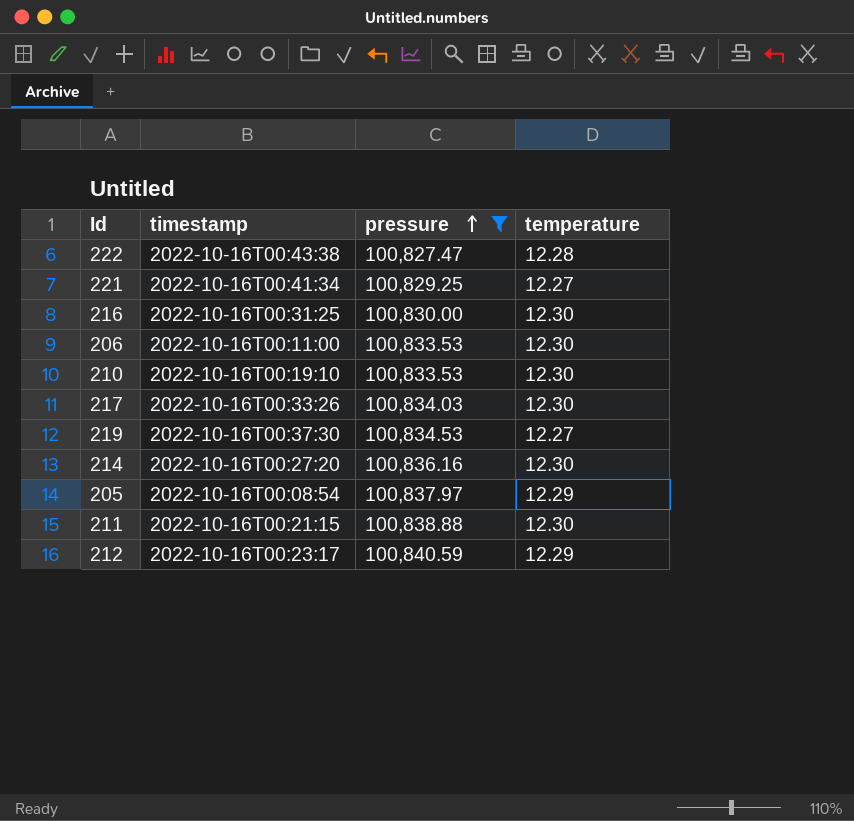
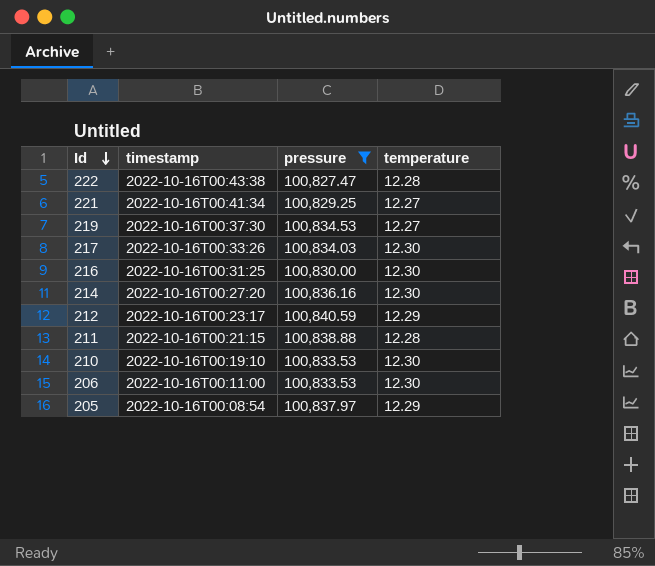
row order: pressure ascending -> Id descending
211 | temperature: 12.30 -> 12.28

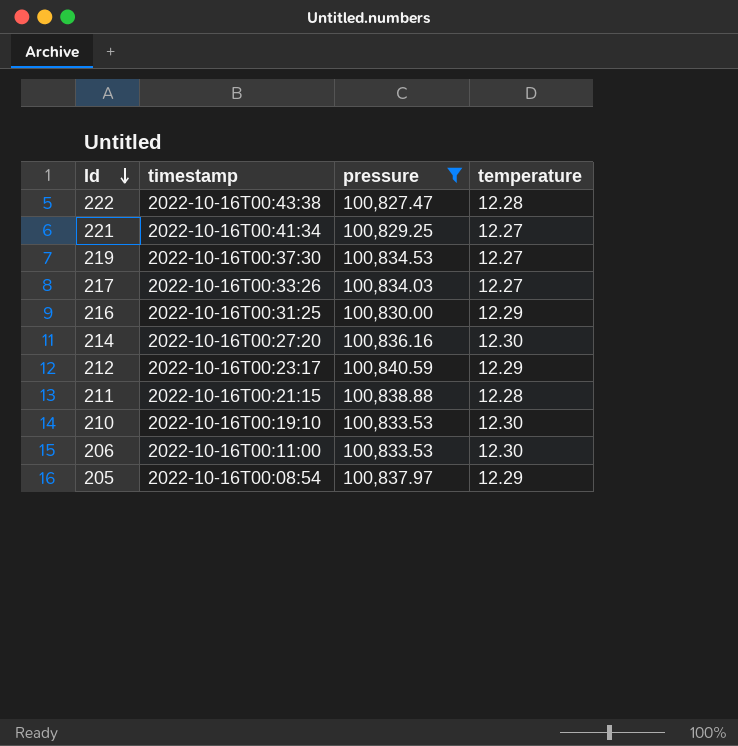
217 | temperature: 12.30 -> 12.27
216 | temperature: 12.30 -> 12.29

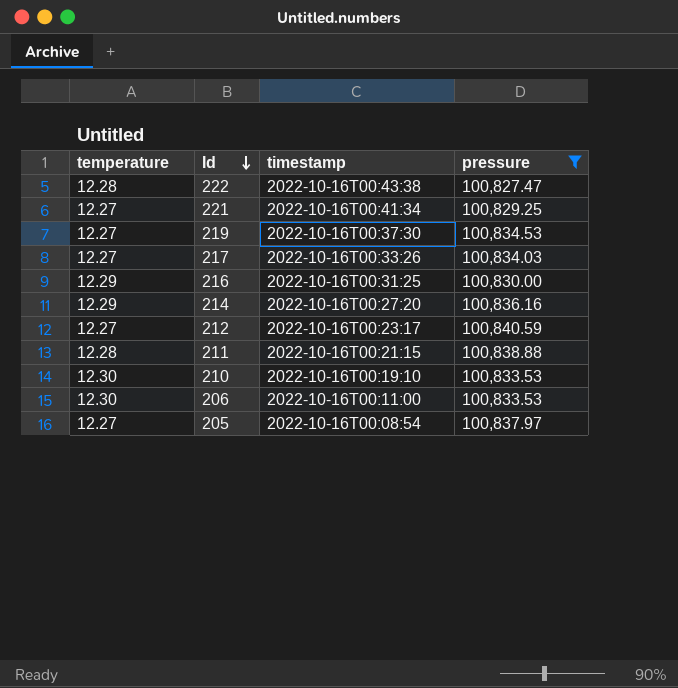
column temperature | position: 4 -> 1
214 | temperature: 12.30 -> 12.29
212 | temperature: 12.29 -> 12.27
205 | temperature: 12.29 -> 12.27

